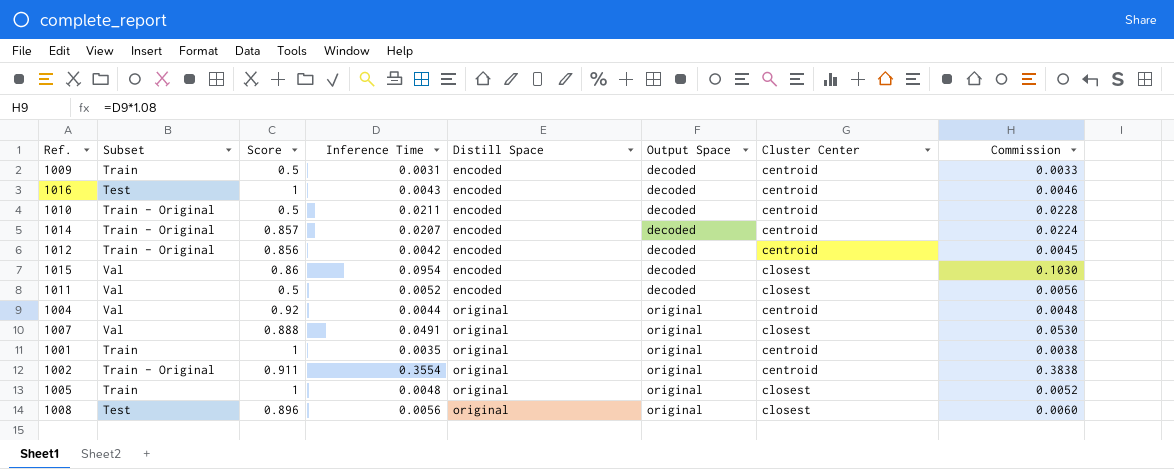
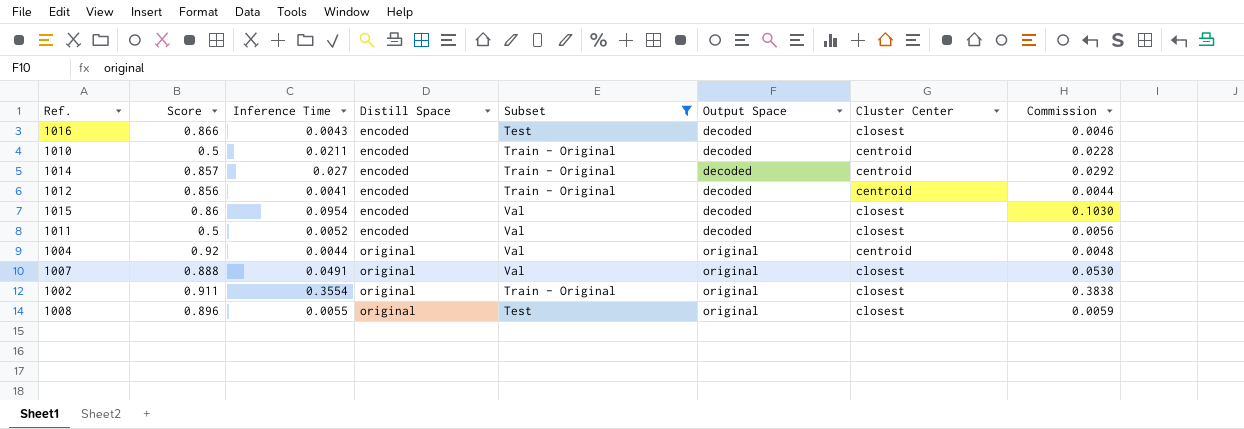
filter: none -> Subset != Train
column Subset | position: 2 -> 5
1016 | Score: 1 -> 0.866
1016 | Cluster Center: centroid -> closest
1014 | Inference Time: 0.0207 -> 0.027
1014 | Commission: 0.0224 -> 0.0292
1012 | Inference Time: 0.0042 -> 0.0041
1012 | Commission: 0.0045 -> 0.0044
1002 | Cluster Center: centroid -> closest
1008 | Inference Time: 0.0056 -> 0.0055
1008 | Commission: 0.0060 -> 0.0059

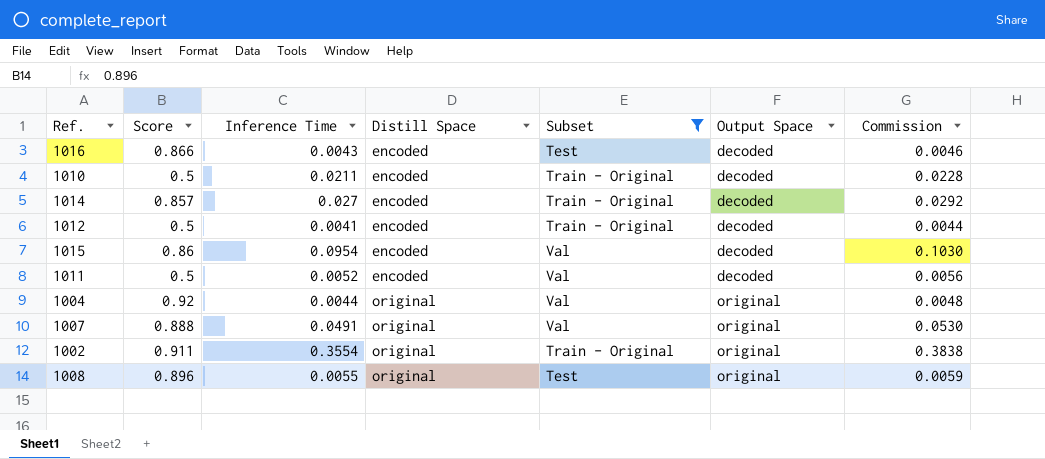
column Cluster Center | position: 7 -> none
1012 | Score: 0.856 -> 0.5

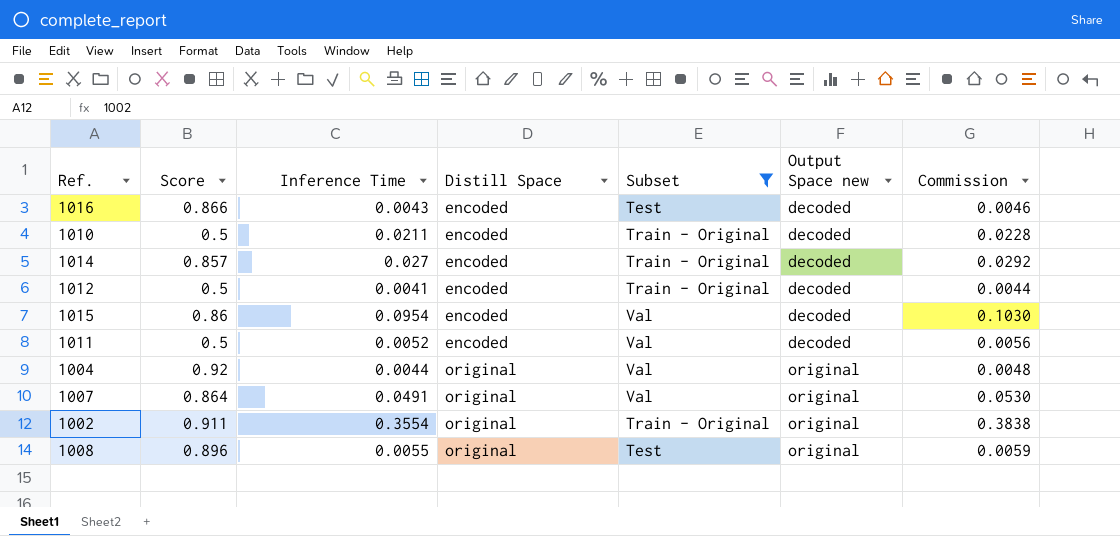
column name: Output Space -> Output Space new
1007 | Score: 0.888 -> 0.864

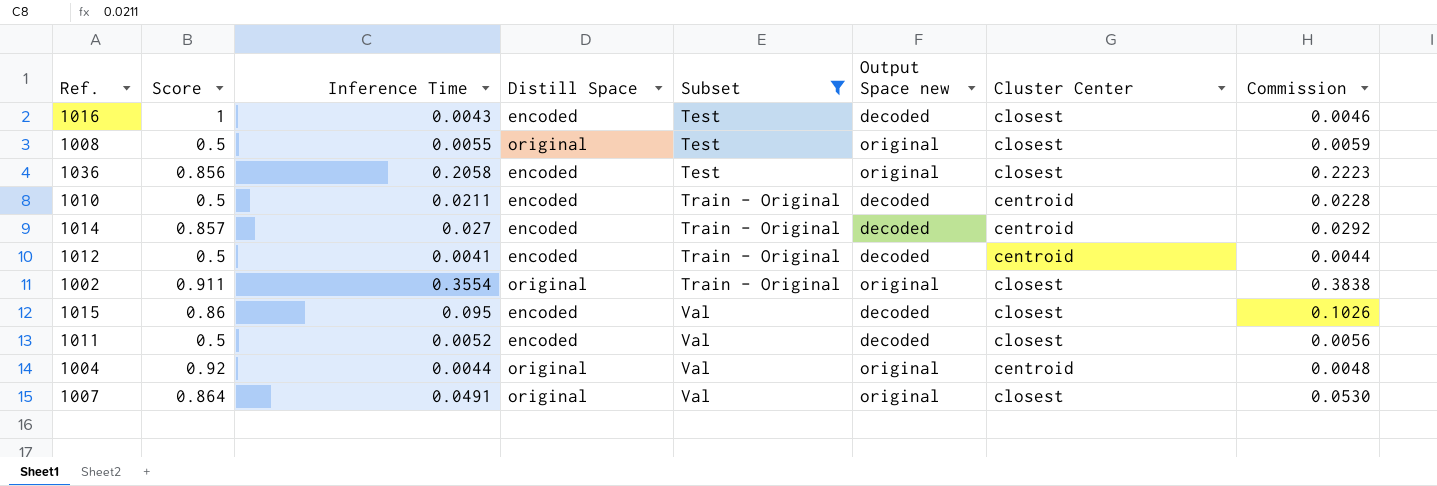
row order: Distill Space ascending -> Subset ascending
column Cluster Center | position: none -> 7
1016 | Score: 0.866 -> 1
1008 | Score: 0.896 -> 0.5
row 1036: none -> 0.856 | 0.2058 | encoded | Test | original | closest | 0.2223
1015 | Inference Time: 0.0954 -> 0.095
1015 | Commission: 0.1030 -> 0.1026

